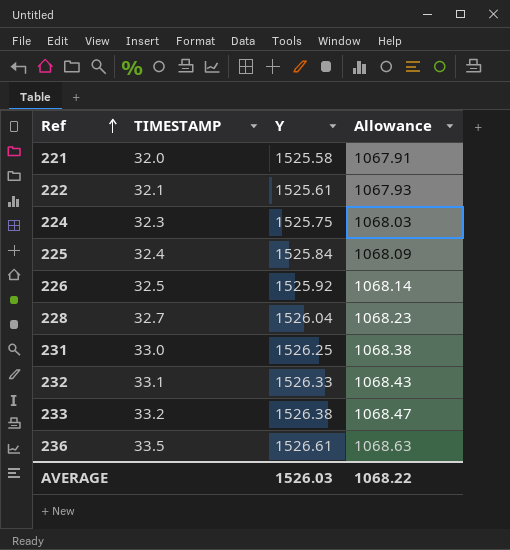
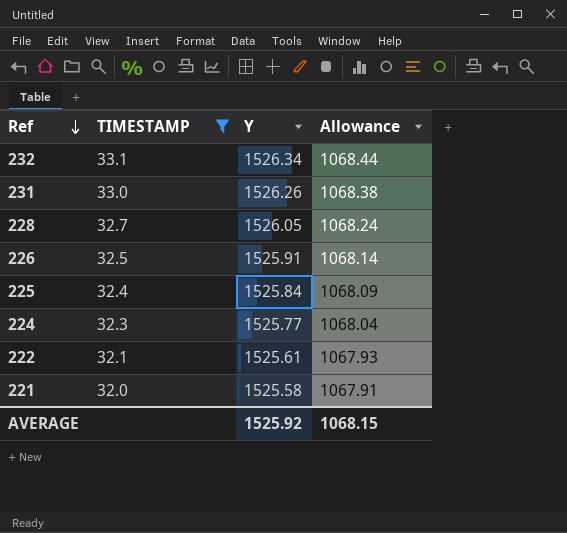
filter: none -> TIMESTAMP <= 33.1
row order: Ref ascending -> Ref descending
232 | Y: 1526.33 -> 1526.34
232 | Allowance: 1068.43 -> 1068.44
231 | Y: 1526.25 -> 1526.26
228 | Y: 1526.04 -> 1526.05
228 | Allowance: 1068.23 -> 1068.24
226 | Y: 1525.92 -> 1525.91
224 | Y: 1525.75 -> 1525.77
224 | Allowance: 1068.03 -> 1068.04
AVERAGE | Y: 1526.03 -> 1525.92
AVERAGE | Allowance: 1068.22 -> 1068.15

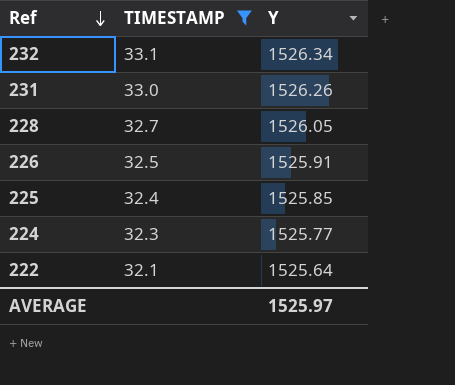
column Allowance | formula: [Y] * 0.7 -> none
row 221: 32.0 | 1525.58 | 1067.91 -> none
225 | Y: 1525.84 -> 1525.85
222 | Y: 1525.61 -> 1525.64
AVERAGE | Y: 1525.92 -> 1525.97

